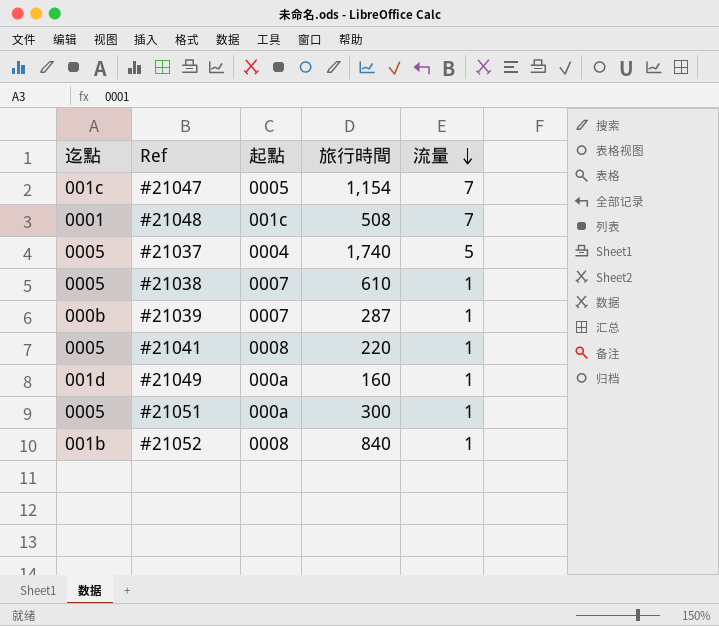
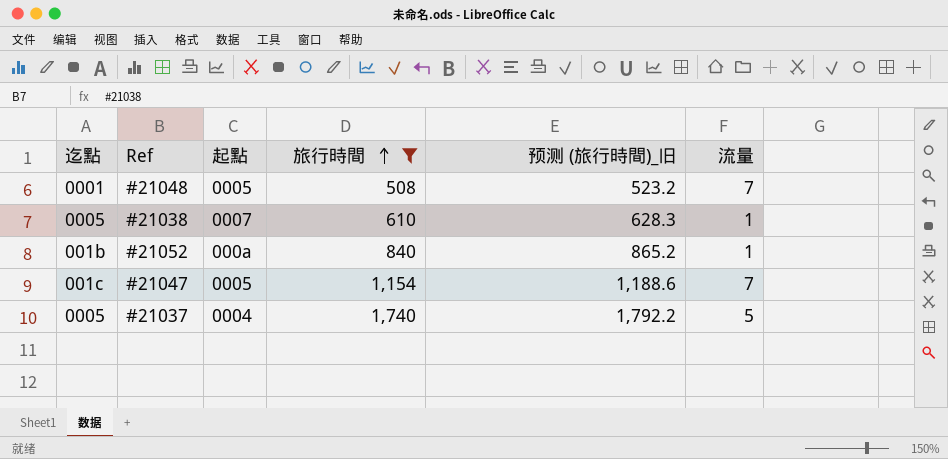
filter: none -> 旅行時間 >= 508
row order: 流量 descending -> 旅行時間 ascending
column 预测 (旅行時間)_旧 | formula: none -> [旅行時間] * 1.03
#21048 | 起點: 001c -> 0005
#21052 | 起點: 0008 -> 000a

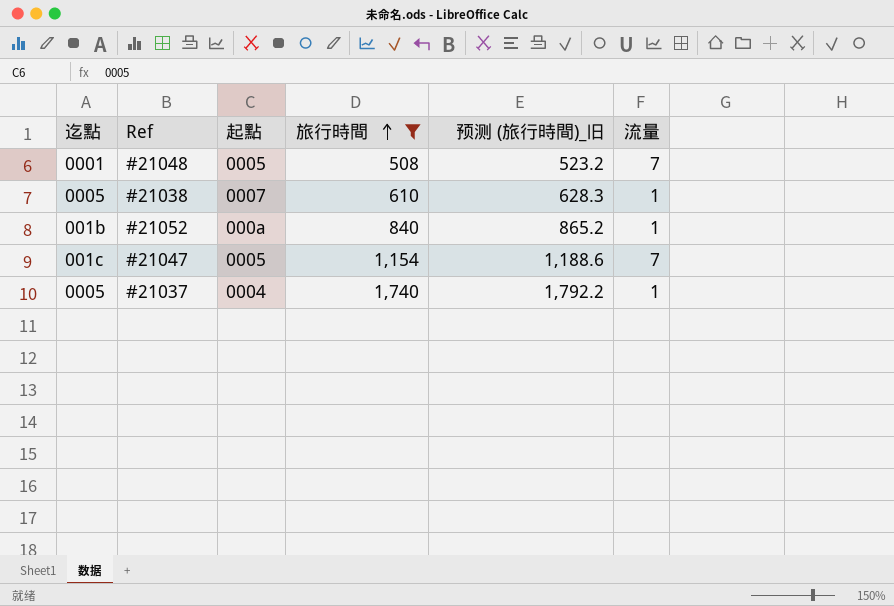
#21037 | 流量: 5 -> 1

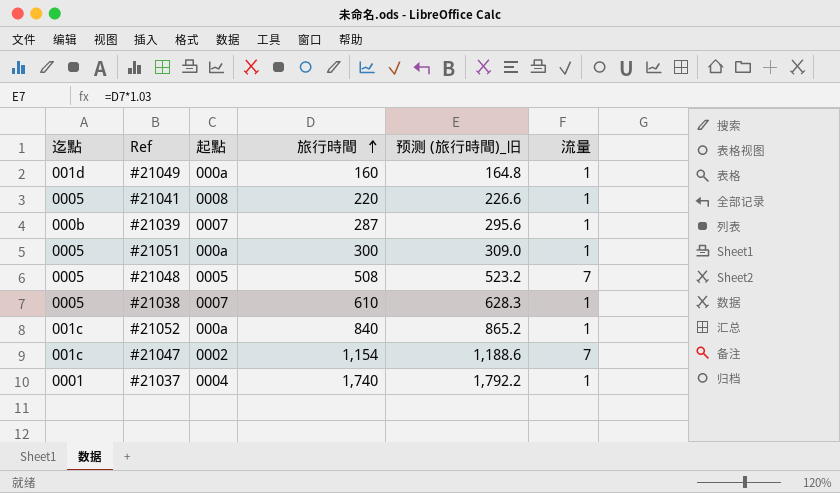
filter: 旅行時間 >= 508 -> none
#21048 | 迄點: 0001 -> 0005
#21052 | 迄點: 001b -> 001c
#21047 | 起點: 0005 -> 0002
#21037 | 迄點: 0005 -> 0001

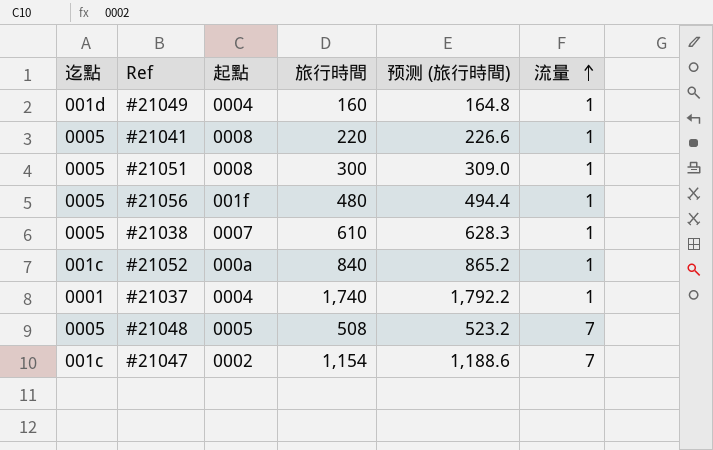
row order: 旅行時間 ascending -> 流量 ascending
column name: 预测 (旅行時間)_旧 -> 预测 (旅行時間)
row #21039: 000b | 0007 | 287 | 295.6 | 1 -> none
#21049 | 起點: 000a -> 0004
#21051 | 起點: 000a -> 0008
row #21056: none -> 0005 | 001f | 480 | 494.4 | 1

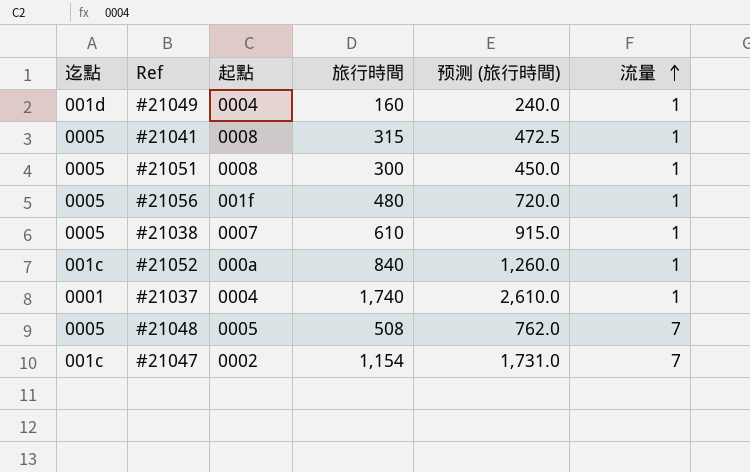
column 预测 (旅行時間) | formula: [旅行時間] * 1.03 -> [旅行時間] * 1.5
#21041 | 旅行時間: 220 -> 315

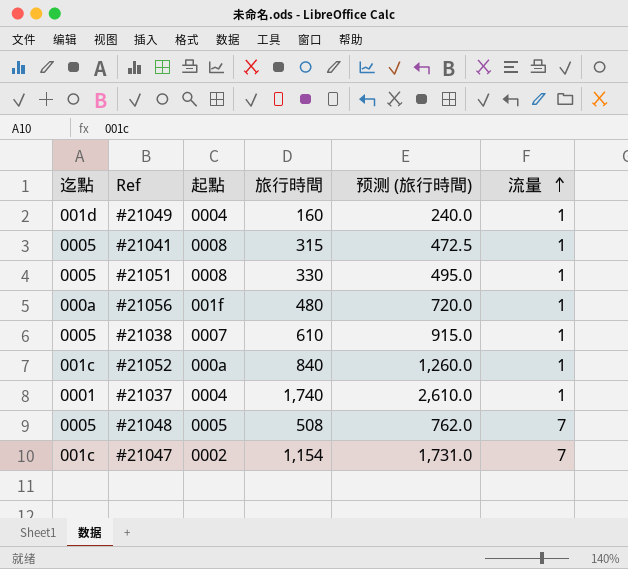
#21051 | 旅行時間: 300 -> 330
#21051 | 预测 (旅行時間): 450.0 -> 495.0
#21056 | 迄點: 0005 -> 000a

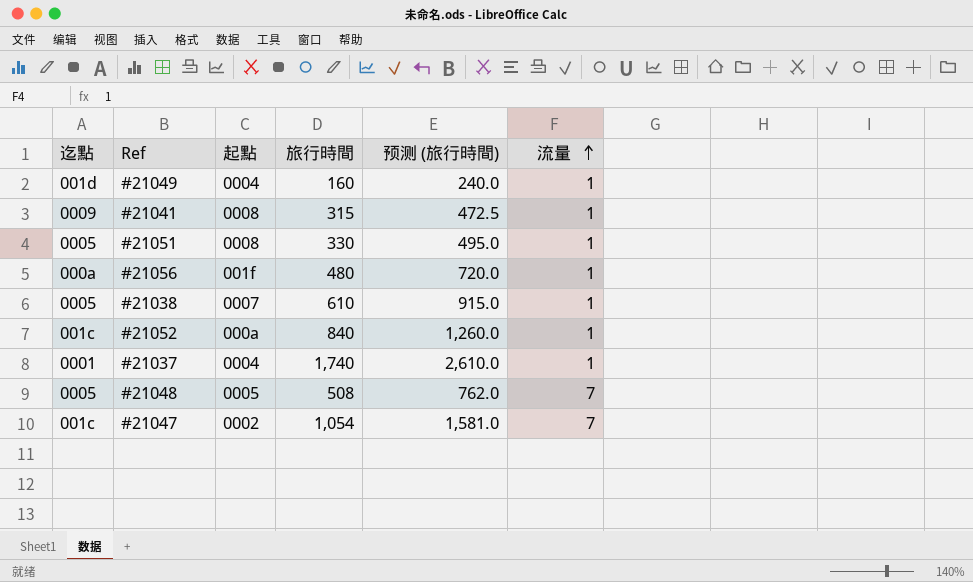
#21041 | 迄點: 0005 -> 0009
#21047 | 旅行時間: 1,154 -> 1,054
#21047 | 预测 (旅行時間): 1,731.0 -> 1,581.0

